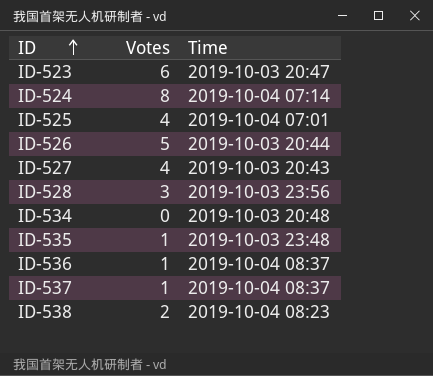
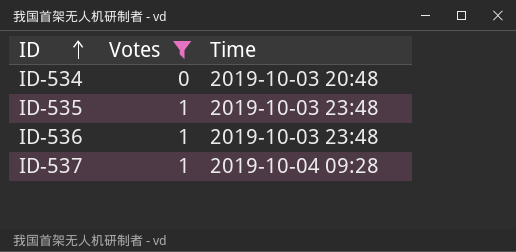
filter: none -> Votes <= 1
ID-536 | Time: 2019-10-04 08:37 -> 2019-10-03 23:48
ID-537 | Time: 2019-10-04 08:37 -> 2019-10-04 09:28

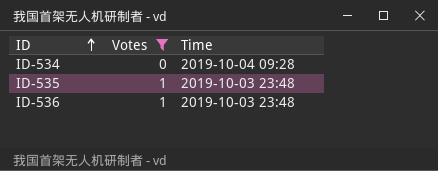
row ID-537: 1 | 2019-10-04 09:28 -> none
ID-534 | Time: 2019-10-03 20:48 -> 2019-10-04 09:28

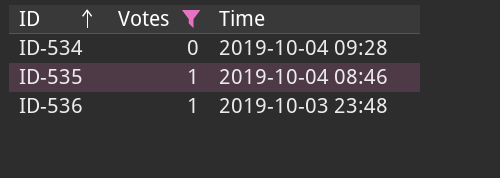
ID-535 | Time: 2019-10-03 23:48 -> 2019-10-04 08:46

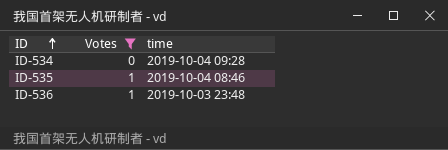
column name: Time -> time

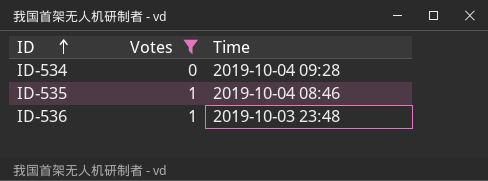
column name: time -> Time

